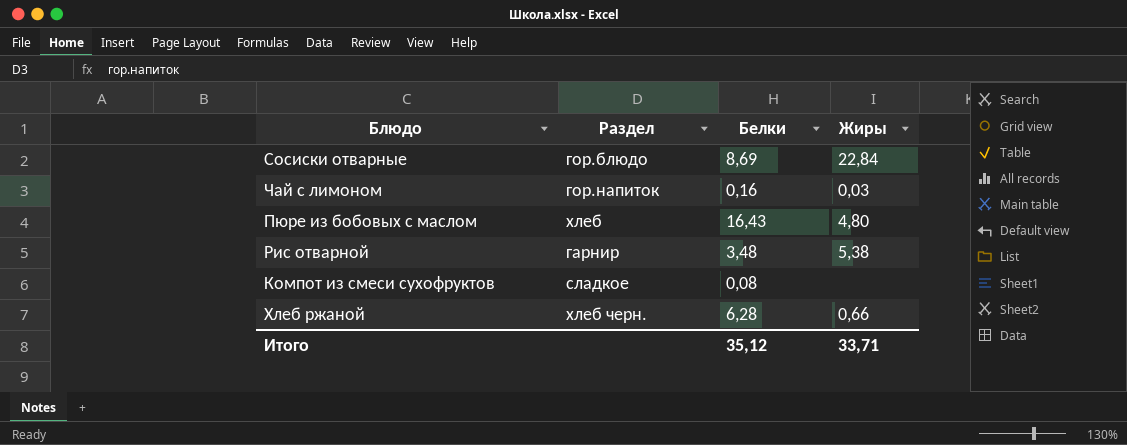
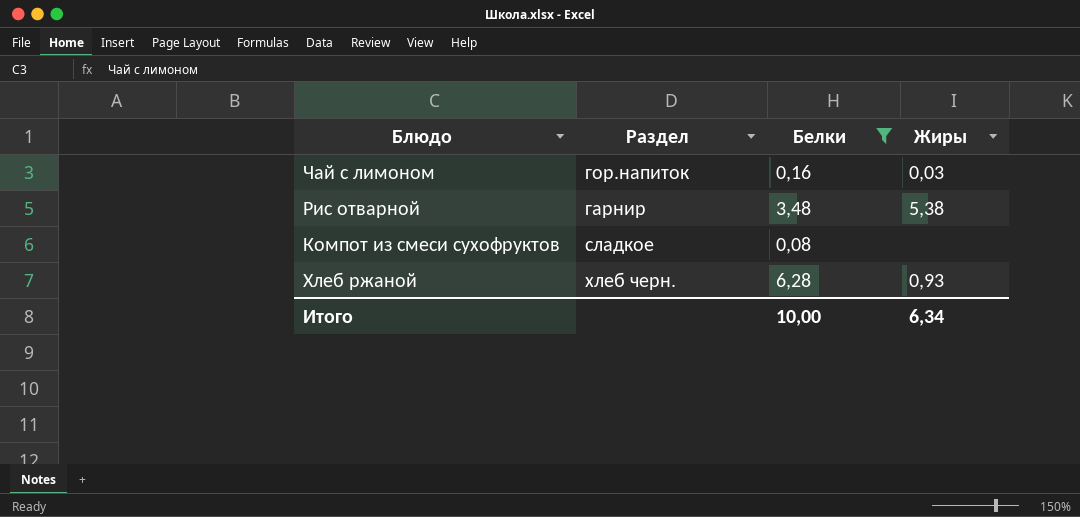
filter: none -> Белки <= 6,28
Хлеб ржаной | Жиры: 0,66 -> 0,93
Итого | Белки: 35,12 -> 10,00
Итого | Жиры: 33,71 -> 6,34

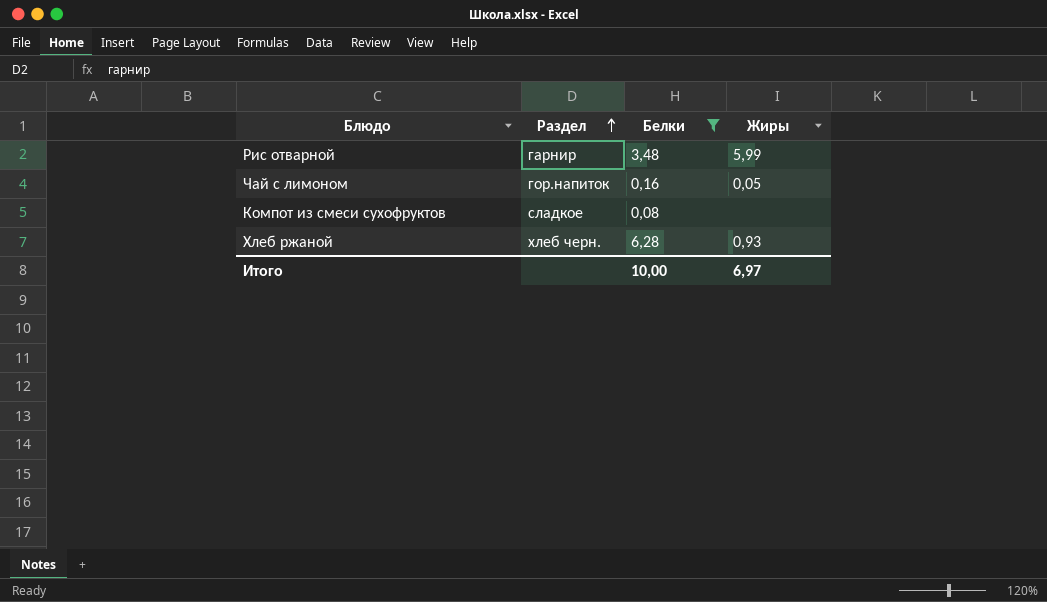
row order: none -> Раздел ascending
Рис отварной | Жиры: 5,38 -> 5,99
Чай с лимоном | Жиры: 0,03 -> 0,05
Итого | Жиры: 6,34 -> 6,97

